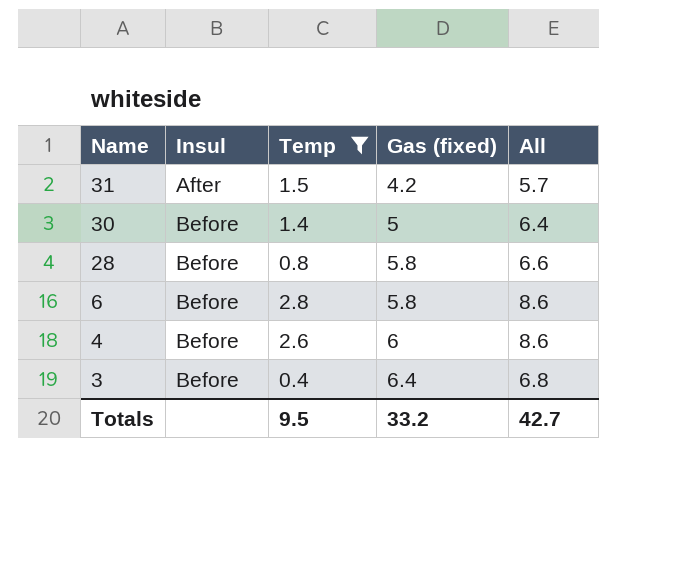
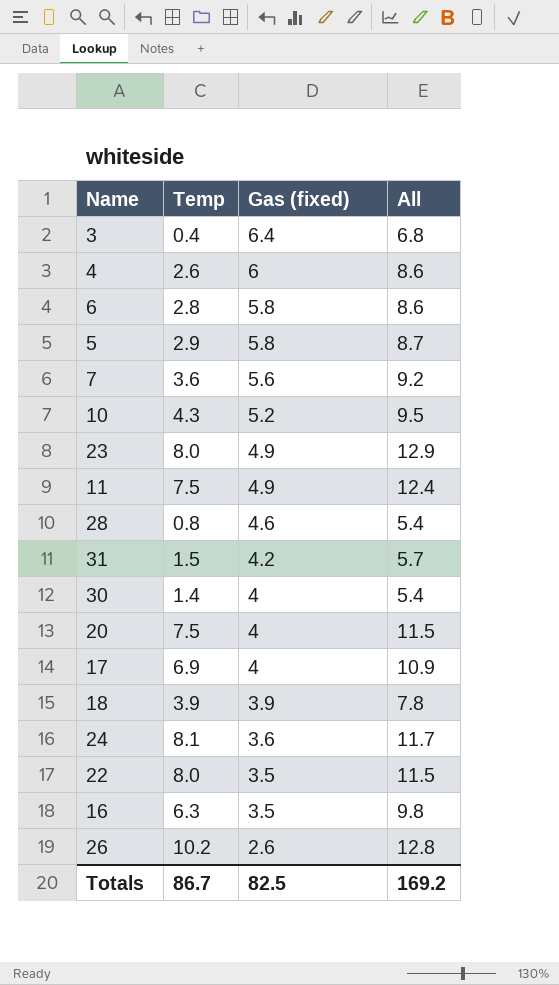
filter: Temp <= 2.8 -> none
row order: Name descending -> Gas (fixed) descending
column Insul | position: 2 -> none
28 | Gas (fixed): 5.8 -> 4.6
28 | All: 6.6 -> 5.4
30 | Gas (fixed): 5 -> 4
30 | All: 6.4 -> 5.4
Totals | Temp: 9.5 -> 86.7
Totals | Gas (fixed): 33.2 -> 82.5
Totals | All: 42.7 -> 169.2

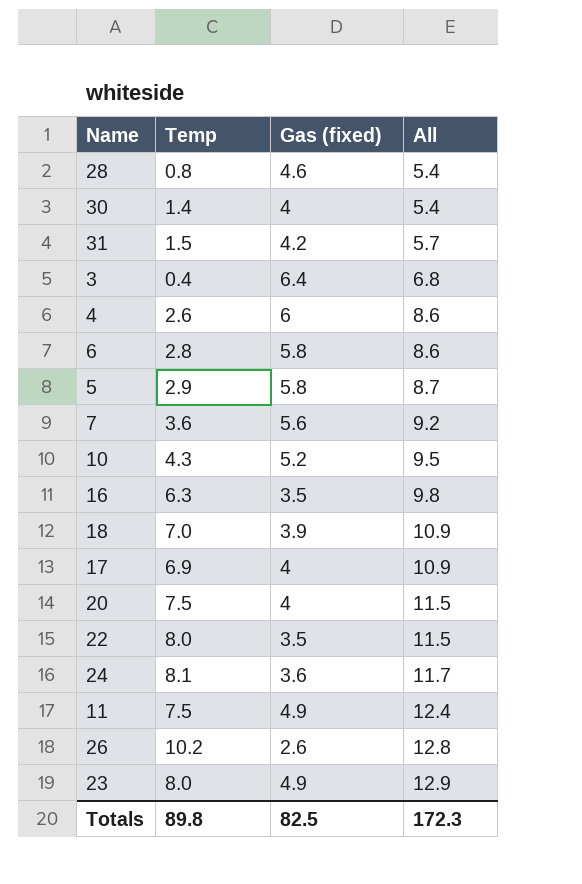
row order: Gas (fixed) descending -> All ascending
18 | Temp: 3.9 -> 7.0
18 | All: 7.8 -> 10.9
Totals | Temp: 86.7 -> 89.8
Totals | All: 169.2 -> 172.3

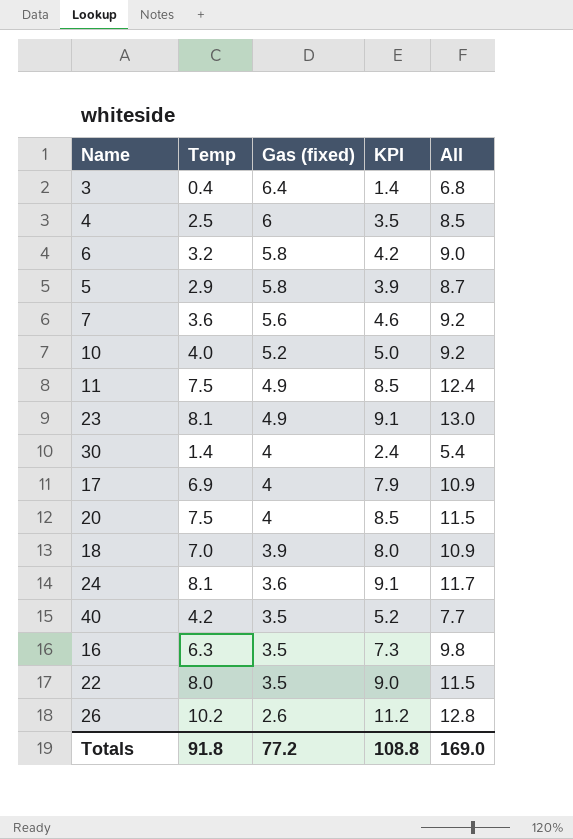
row order: All ascending -> Gas (fixed) descending
column KPI | formula: none -> [Temp] + 1
row 28: 0.8 | 4.6 | 5.4 -> none
row 31: 1.5 | 4.2 | 5.7 -> none
4 | Temp: 2.6 -> 2.5
4 | All: 8.6 -> 8.5
6 | Temp: 2.8 -> 3.2
6 | All: 8.6 -> 9.0
10 | Temp: 4.3 -> 4.0
10 | All: 9.5 -> 9.2
23 | Temp: 8.0 -> 8.1
23 | All: 12.9 -> 13.0
row 40: none -> 4.2 | 3.5 | 5.2 | 7.7
Totals | Temp: 89.8 -> 91.8
Totals | Gas (fixed): 82.5 -> 77.2
Totals | All: 172.3 -> 169.0

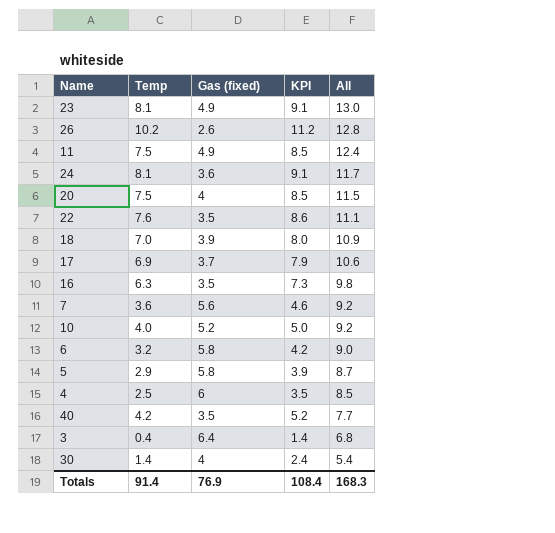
row order: Gas (fixed) descending -> All descending
22 | Temp: 8.0 -> 7.6
22 | KPI: 9.0 -> 8.6
22 | All: 11.5 -> 11.1
17 | Gas (fixed): 4 -> 3.7
17 | All: 10.9 -> 10.6
Totals | Temp: 91.8 -> 91.4
Totals | Gas (fixed): 77.2 -> 76.9
Totals | KPI: 108.8 -> 108.4
Totals | All: 169.0 -> 168.3

